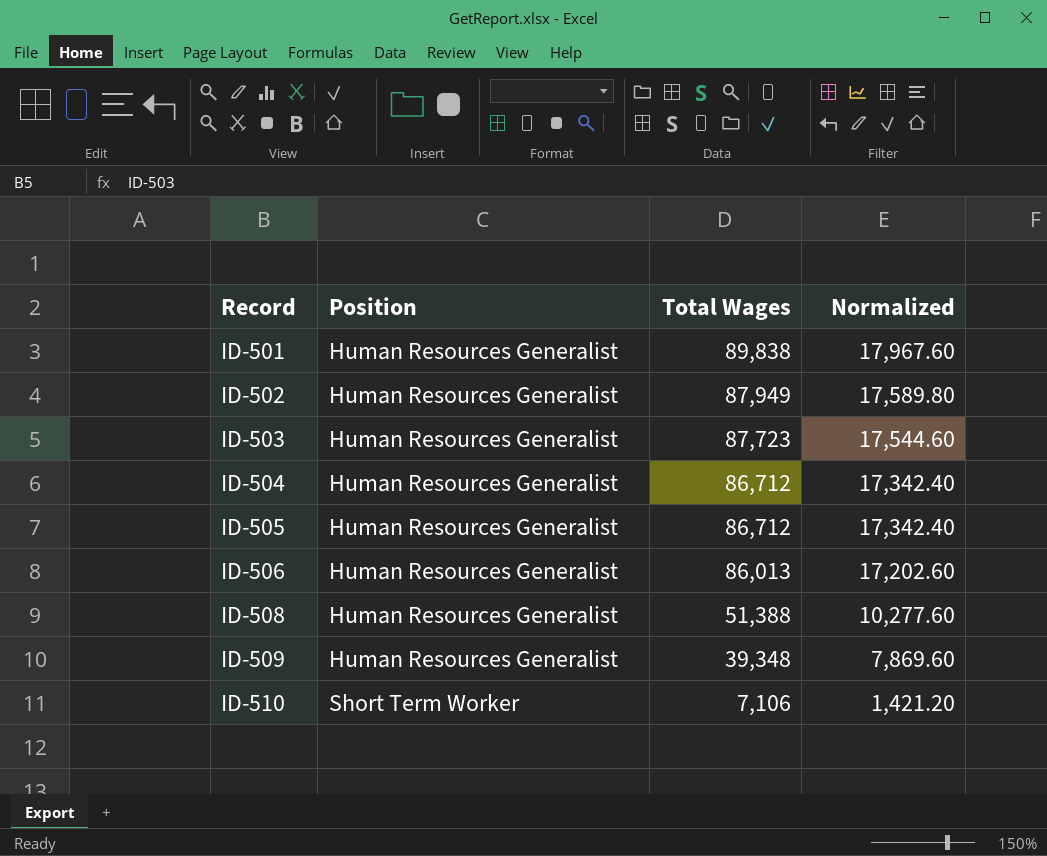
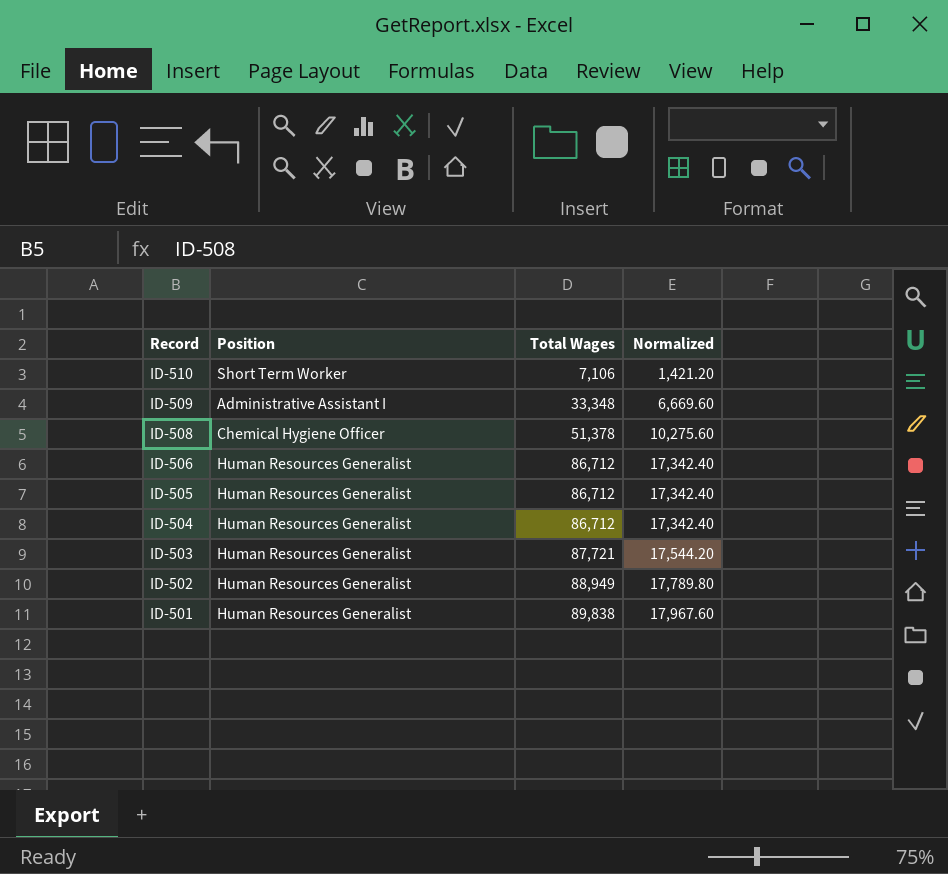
row order: Record ascending -> Record descending
ID-509 | Position: Human Resources Generalist -> Administrative Assistant I
ID-509 | Total Wages: 39,348 -> 33,348
ID-509 | Normalized: 7,869.60 -> 6,669.60
ID-508 | Position: Human Resources Generalist -> Chemical Hygiene Officer
ID-508 | Total Wages: 51,388 -> 51,378
ID-508 | Normalized: 10,277.60 -> 10,275.60
ID-506 | Total Wages: 86,013 -> 86,712
ID-506 | Normalized: 17,202.60 -> 17,342.40
ID-503 | Total Wages: 87,723 -> 87,721
ID-503 | Normalized: 17,544.60 -> 17,544.20
ID-502 | Total Wages: 87,949 -> 88,949
ID-502 | Normalized: 17,589.80 -> 17,789.80

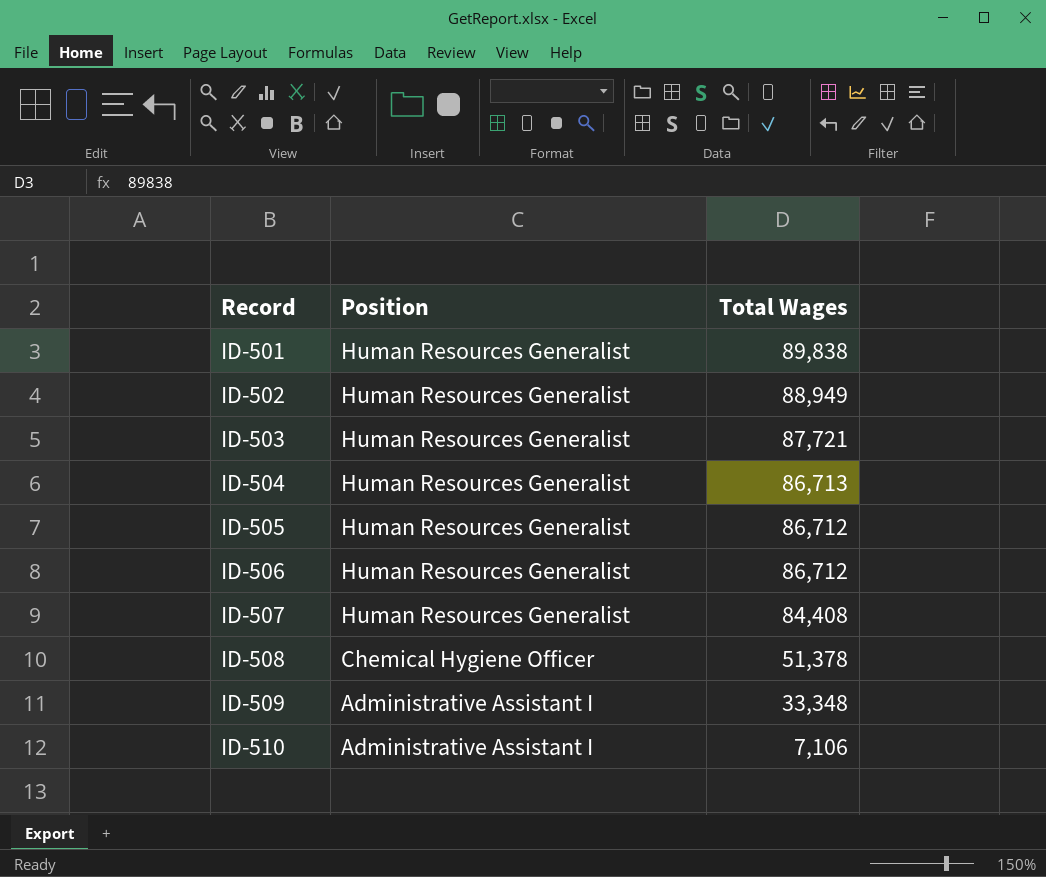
row order: Record descending -> Record ascending
column Normalized | formula: [Total Wages] * 0.2 -> none
ID-504 | Total Wages: 86,712 -> 86,713
row ID-507: none -> Human Resources Generalist | 84,408
ID-510 | Position: Short Term Worker -> Administrative Assistant I

